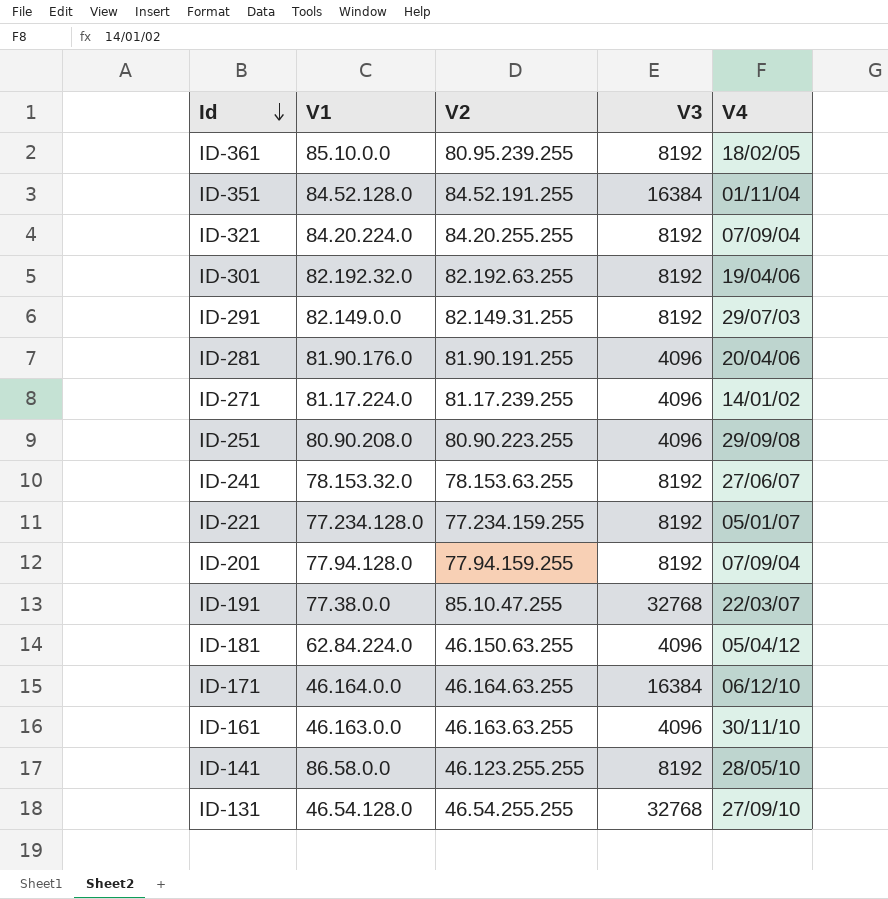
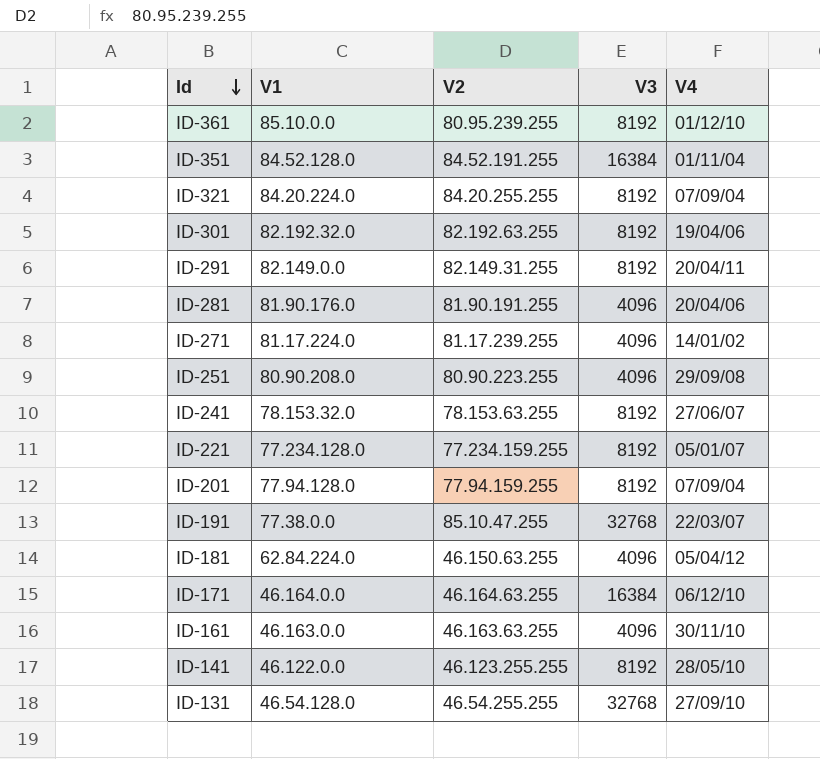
ID-361 | V4: 18/02/05 -> 01/12/10
ID-291 | V4: 29/07/03 -> 20/04/11
ID-141 | V1: 86.58.0.0 -> 46.122.0.0

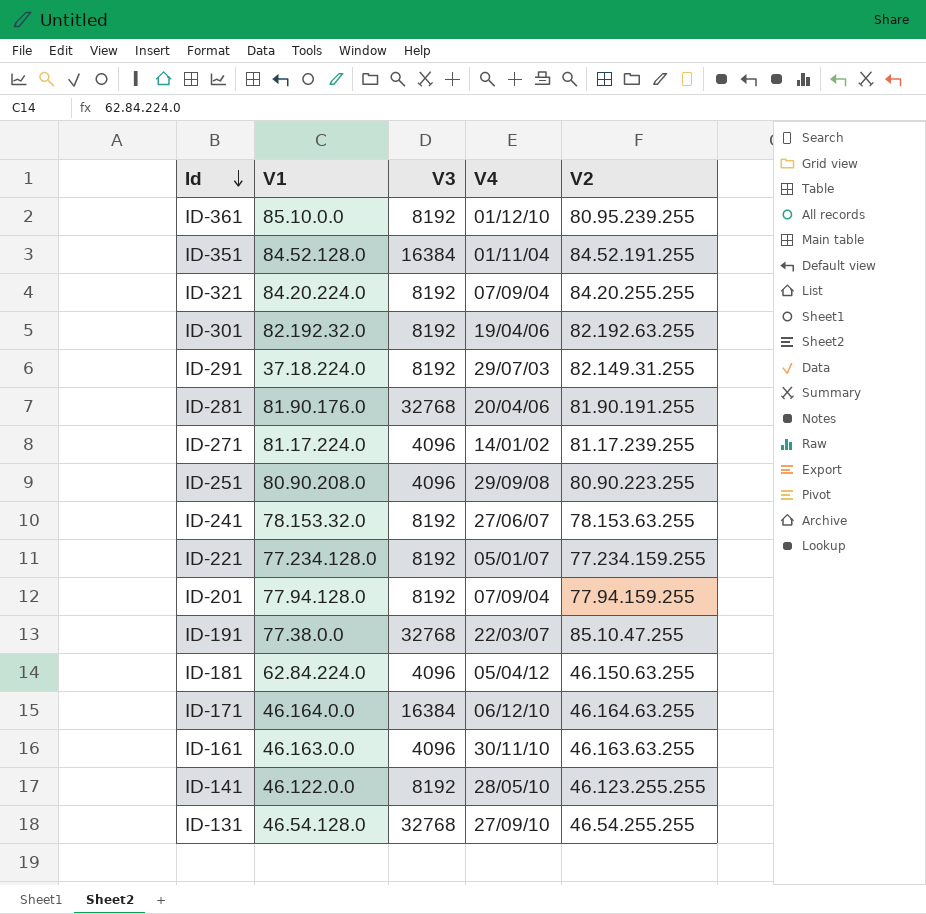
column V2 | position: 3 -> 5
ID-291 | V1: 82.149.0.0 -> 37.18.224.0
ID-291 | V4: 20/04/11 -> 29/07/03
ID-281 | V3: 4096 -> 32768

